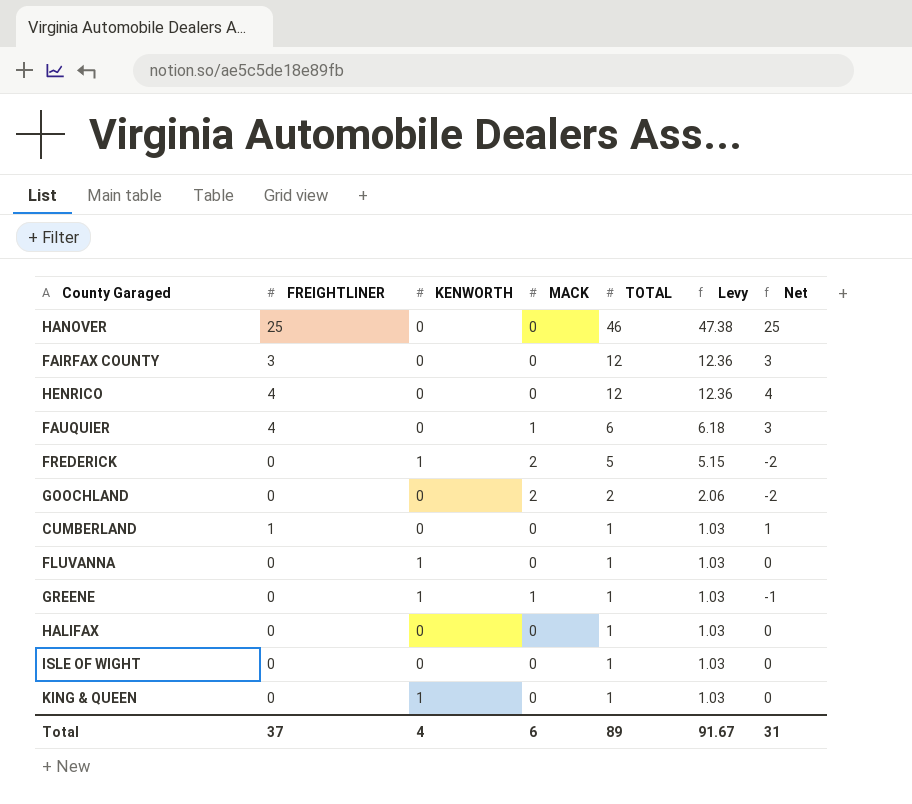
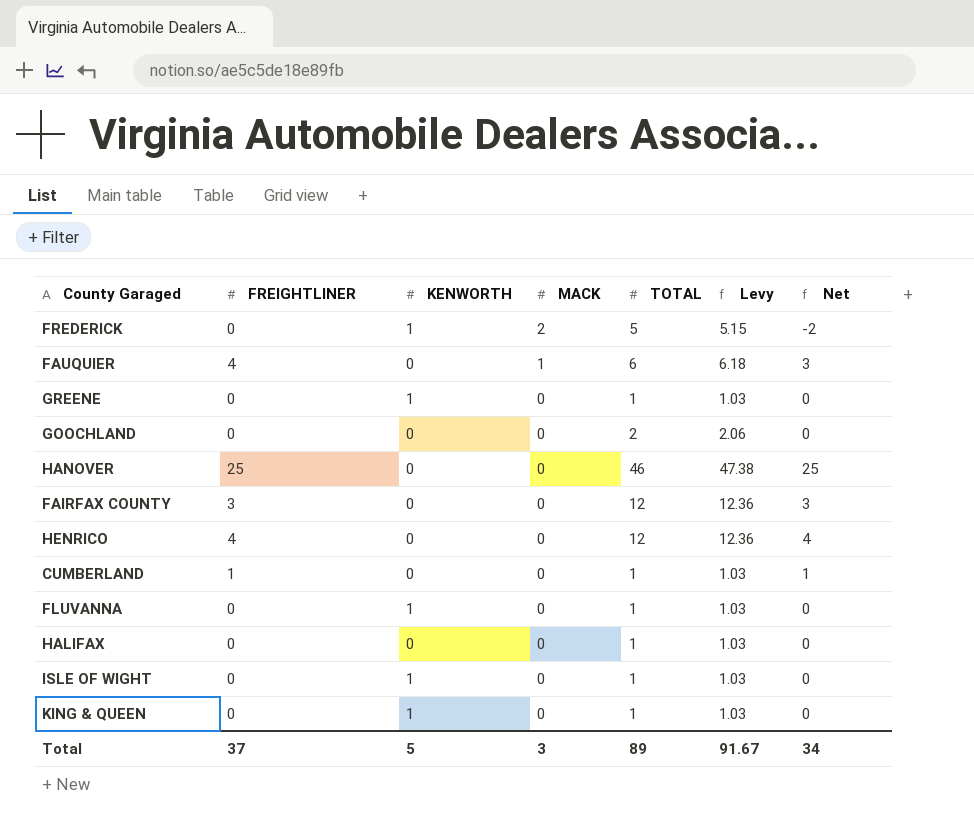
row order: TOTAL descending -> MACK descending
GREENE | MACK: 1 -> 0
GREENE | Net: -1 -> 0
GOOCHLAND | MACK: 2 -> 0
GOOCHLAND | Net: -2 -> 0
ISLE OF WIGHT | KENWORTH: 0 -> 1
Total | KENWORTH: 4 -> 5
Total | MACK: 6 -> 3
Total | Net: 31 -> 34

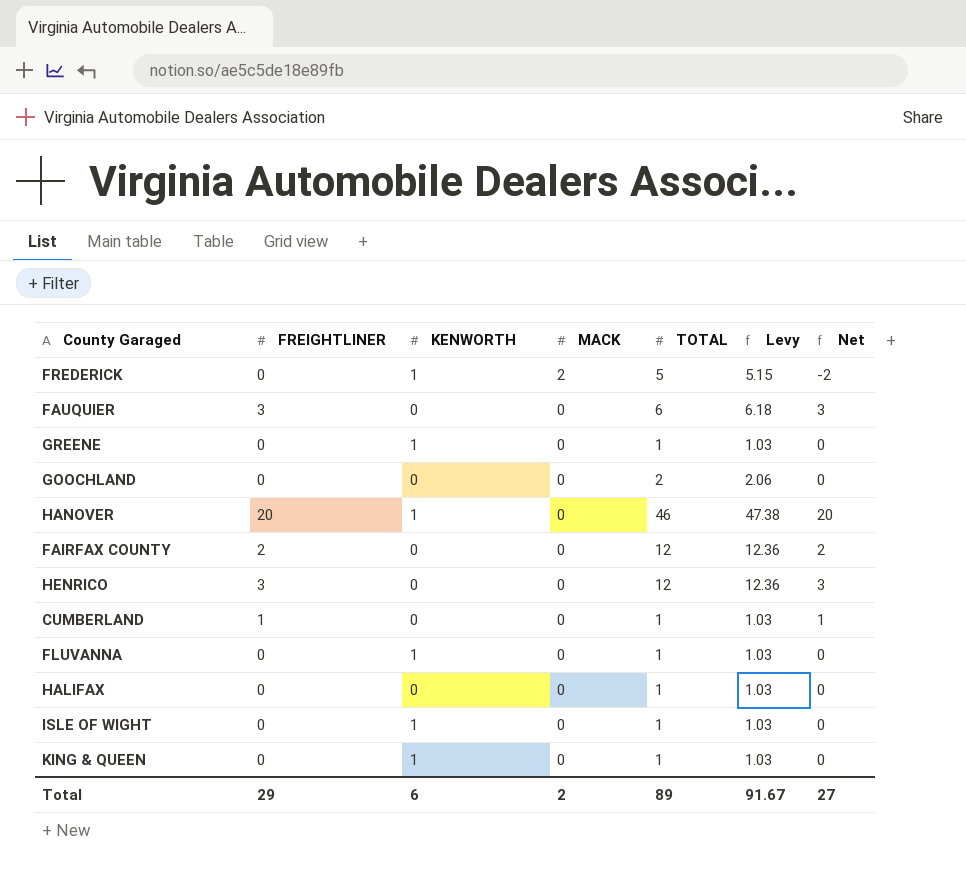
FAUQUIER | FREIGHTLINER: 4 -> 3
FAUQUIER | MACK: 1 -> 0
HANOVER | FREIGHTLINER: 25 -> 20
HANOVER | KENWORTH: 0 -> 1
HANOVER | Net: 25 -> 20
FAIRFAX COUNTY | FREIGHTLINER: 3 -> 2
FAIRFAX COUNTY | Net: 3 -> 2
HENRICO | FREIGHTLINER: 4 -> 3
HENRICO | Net: 4 -> 3
Total | FREIGHTLINER: 37 -> 29
Total | KENWORTH: 5 -> 6
Total | MACK: 3 -> 2
Total | Net: 34 -> 27

